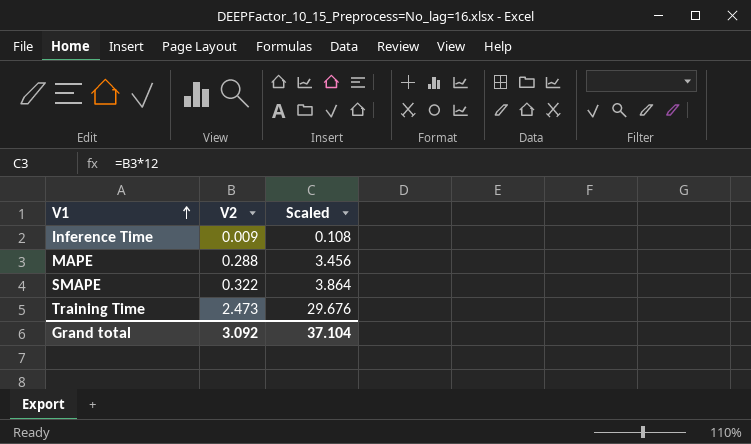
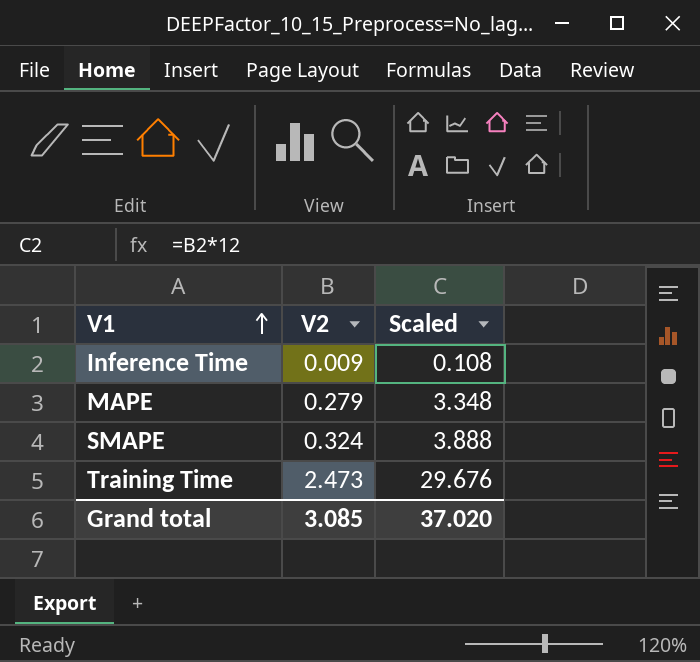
MAPE | V2: 0.288 -> 0.279
MAPE | Scaled: 3.456 -> 3.348
SMAPE | V2: 0.322 -> 0.324
SMAPE | Scaled: 3.864 -> 3.888
Grand total | V2: 3.092 -> 3.085
Grand total | Scaled: 37.104 -> 37.020

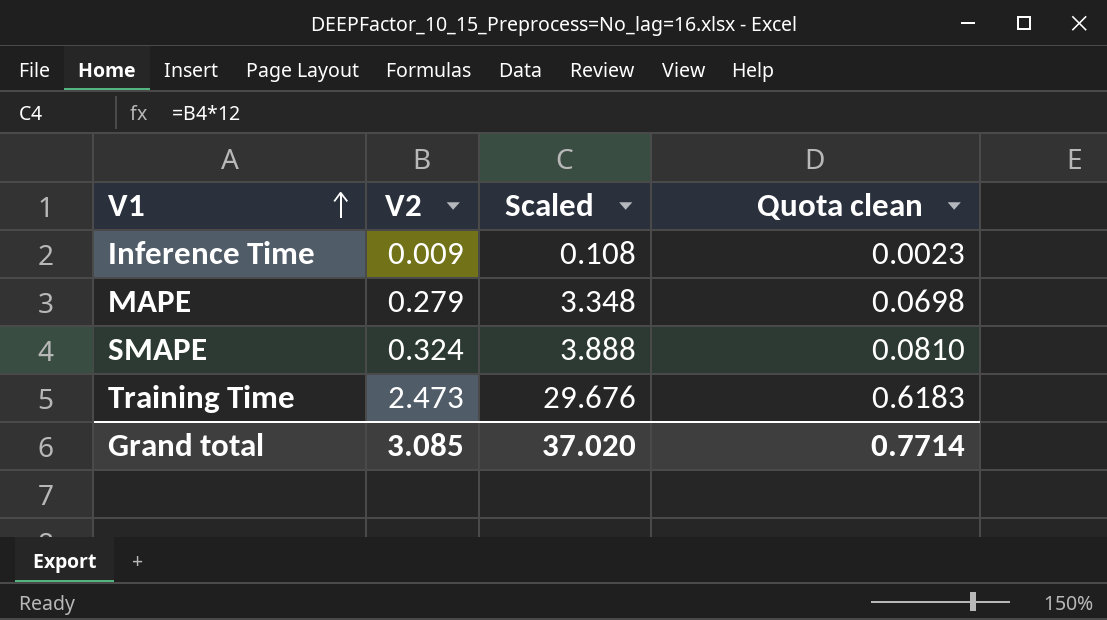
column Quota clean | formula: none -> [V2] * 0.25

